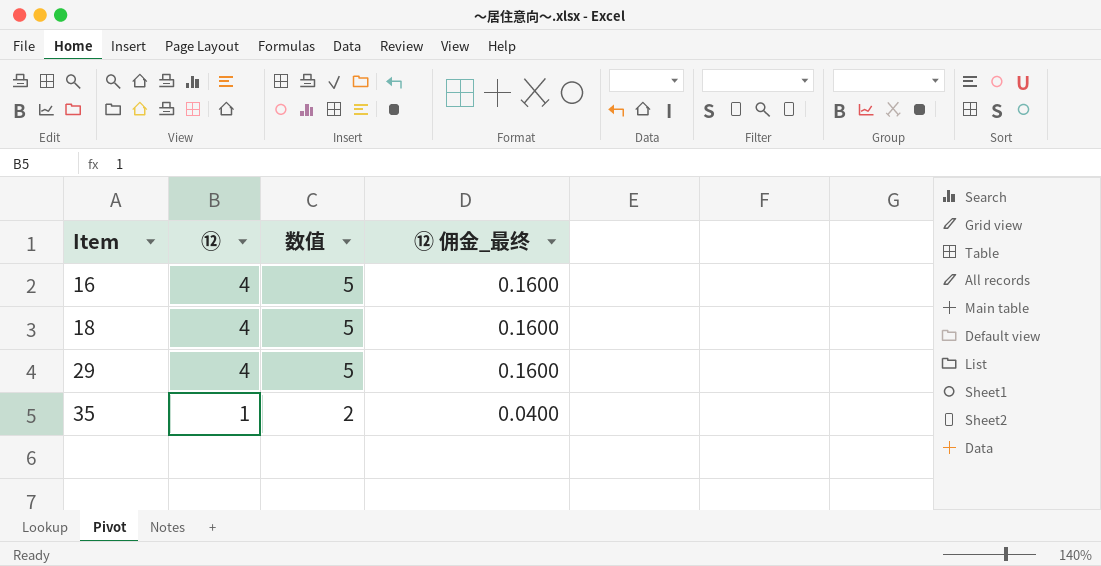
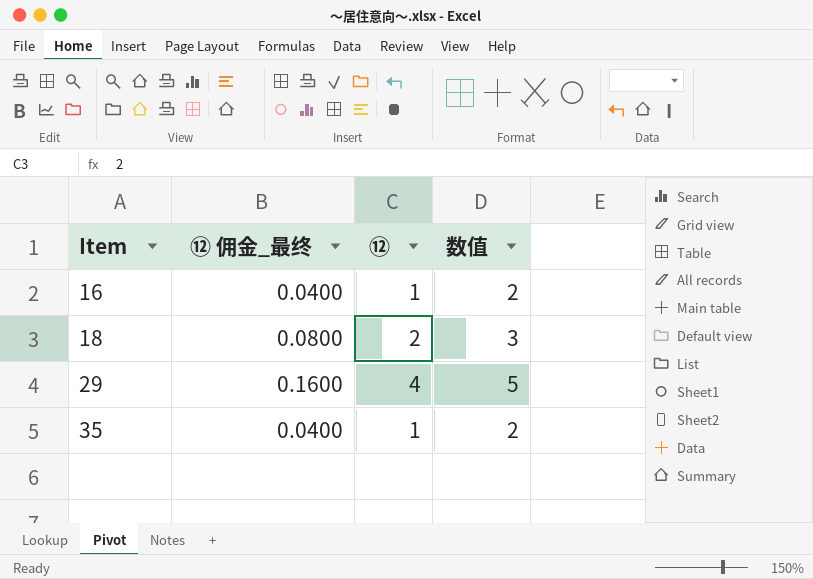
column ⑫ 佣金_最终 | position: 4 -> 2
16 | ⑫ 佣金_最终: 0.1600 -> 0.0400
16 | ⑫: 4 -> 1
16 | 数值: 5 -> 2
18 | ⑫ 佣金_最终: 0.1600 -> 0.0800
18 | ⑫: 4 -> 2
18 | 数值: 5 -> 3

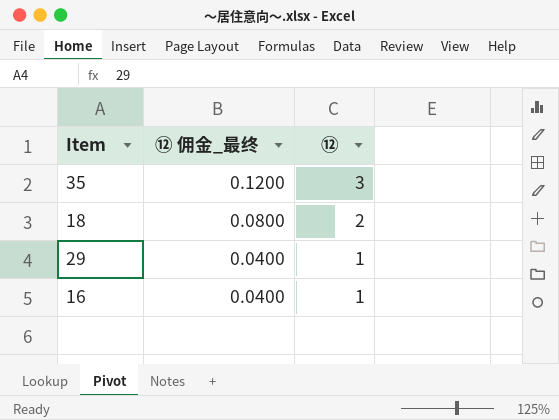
row order: Item ascending -> ⑫ 佣金_最终 descending
column 数值 | formula: [⑫] + 1 -> none
35 | ⑫ 佣金_最终: 0.0400 -> 0.1200
35 | ⑫: 1 -> 3
29 | ⑫ 佣金_最终: 0.1600 -> 0.0400
29 | ⑫: 4 -> 1

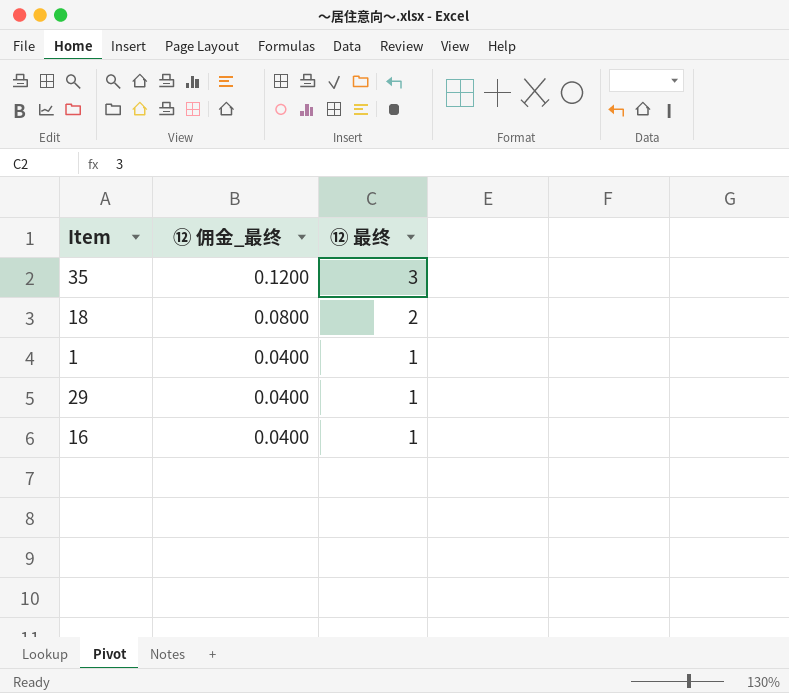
column name: ⑫ -> ⑫ 最终
row 1: none -> 0.0400 | 1

